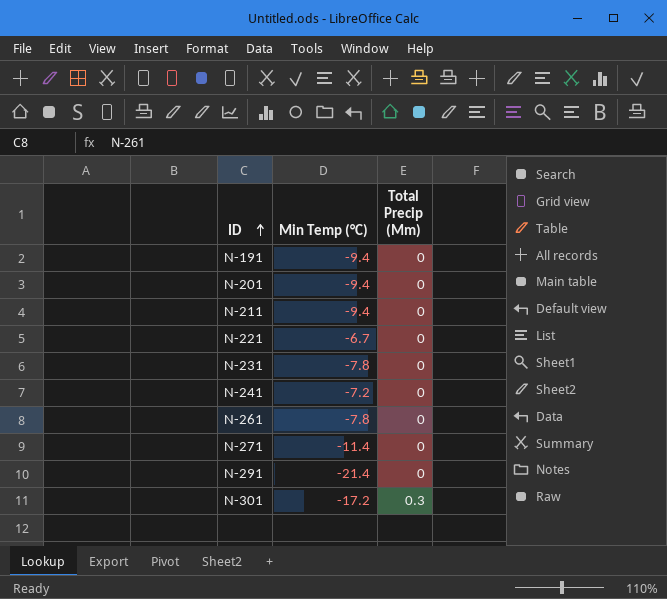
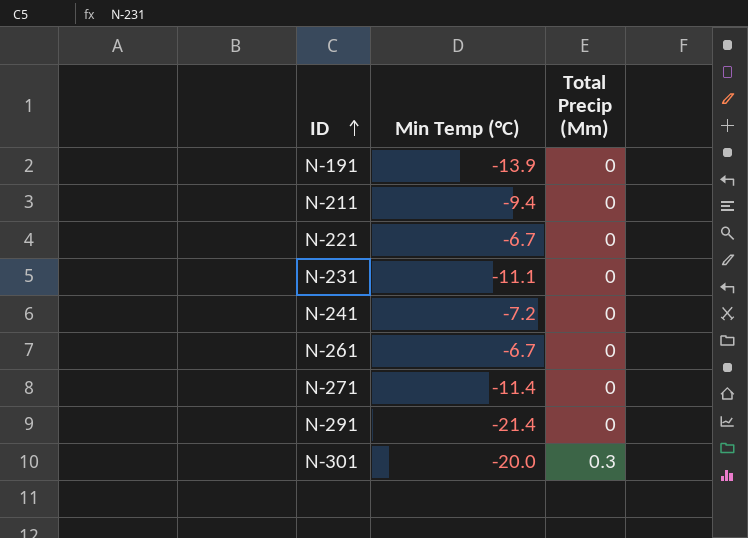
row N-201: -9.4 | 0 -> none
N-191 | Min Temp (°C): -9.4 -> -13.9
N-231 | Min Temp (°C): -7.8 -> -11.1
N-261 | Min Temp (°C): -7.8 -> -6.7
N-301 | Min Temp (°C): -17.2 -> -20.0

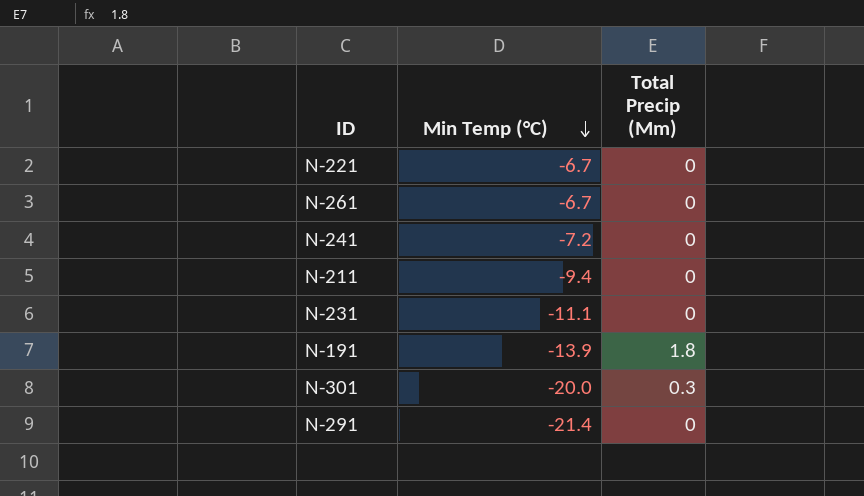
row order: ID ascending -> Min Temp (°C) descending
row N-271: -11.4 | 0 -> none
N-191 | Total Precip (Mm): 0 -> 1.8

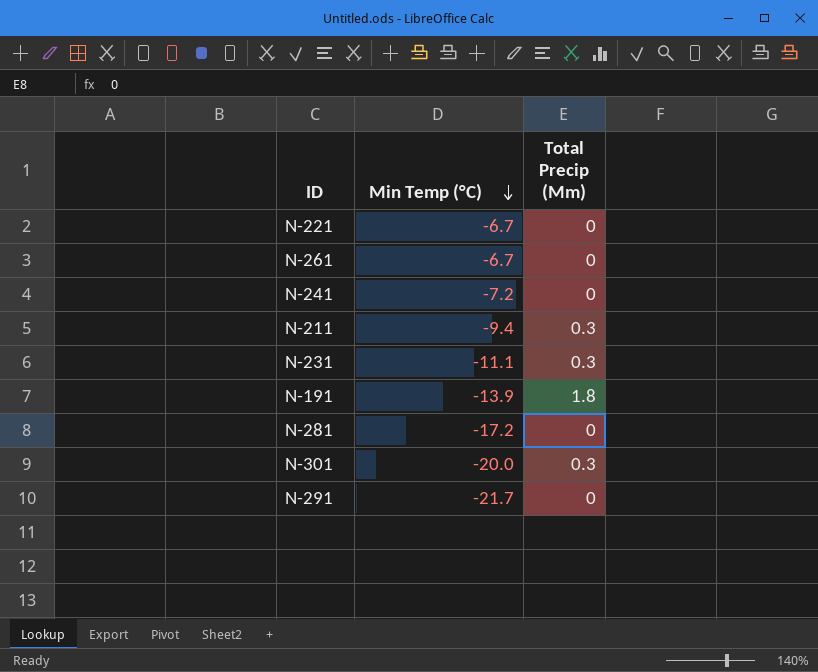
N-211 | Total Precip (Mm): 0 -> 0.3
N-231 | Total Precip (Mm): 0 -> 0.3
row N-281: none -> -17.2 | 0
N-291 | Min Temp (°C): -21.4 -> -21.7

